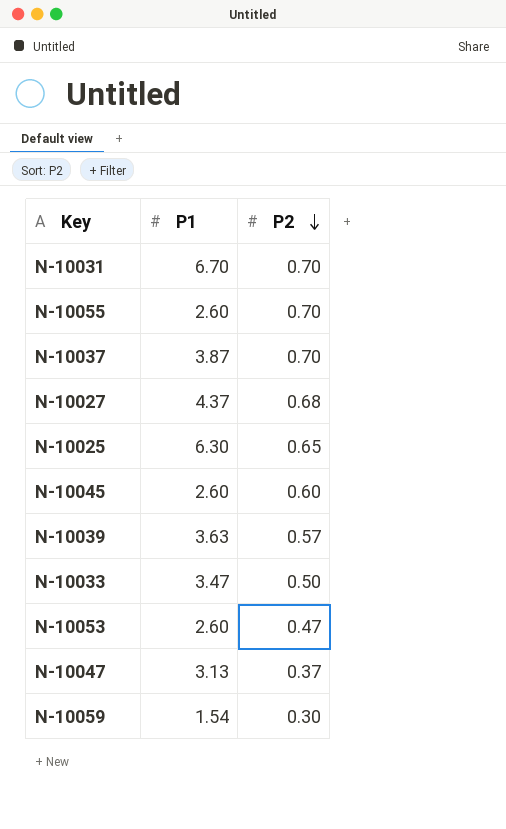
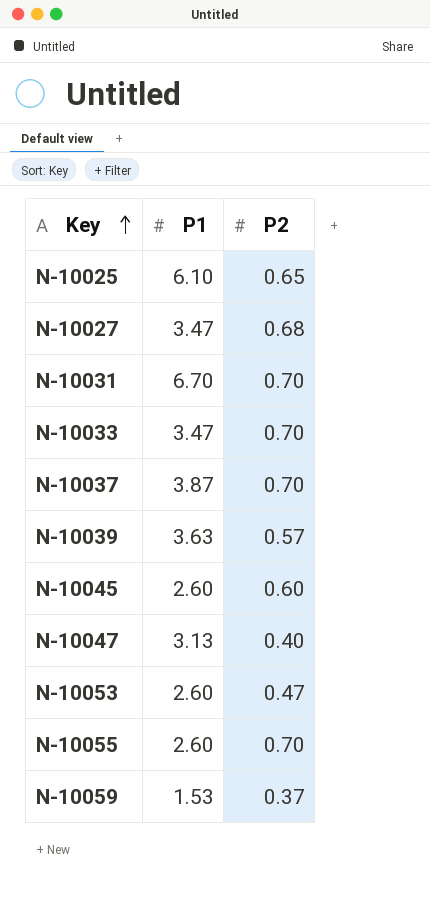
row order: P2 descending -> Key ascending
N-10025 | P1: 6.30 -> 6.10
N-10027 | P1: 4.37 -> 3.47
N-10033 | P2: 0.50 -> 0.70
N-10047 | P2: 0.37 -> 0.40
N-10059 | P1: 1.54 -> 1.53
N-10059 | P2: 0.30 -> 0.37

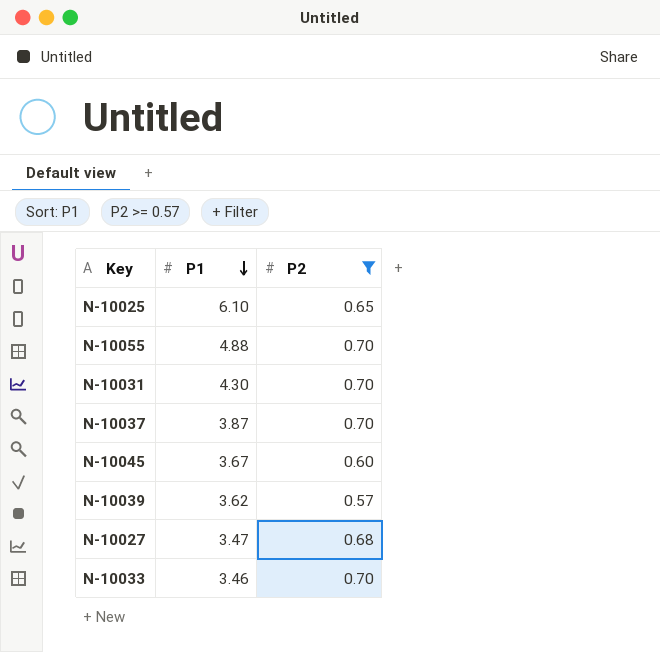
filter: none -> P2 >= 0.57
row order: Key ascending -> P1 descending
N-10055 | P1: 2.60 -> 4.88
N-10031 | P1: 6.70 -> 4.30
N-10045 | P1: 2.60 -> 3.67
N-10039 | P1: 3.63 -> 3.62
N-10033 | P1: 3.47 -> 3.46

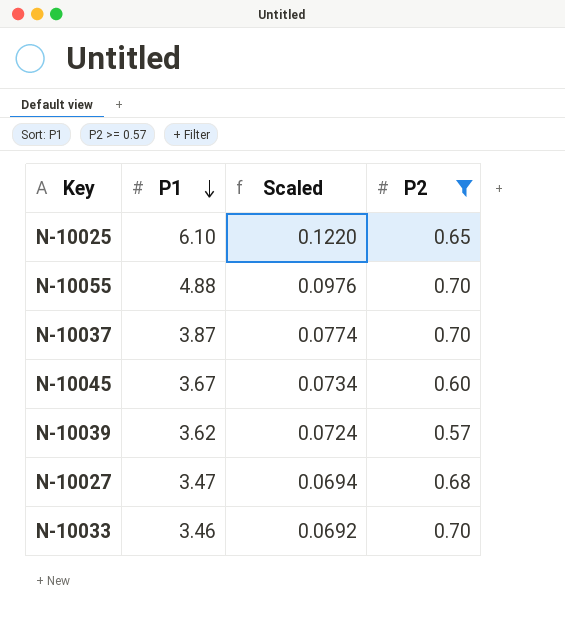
column Scaled | formula: none -> [P1] * 0.02
row N-10031: 4.30 | 0.70 -> none

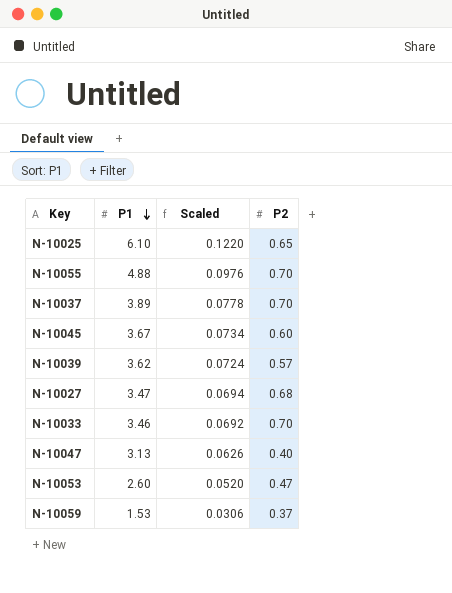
filter: P2 >= 0.57 -> none
N-10037 | P1: 3.87 -> 3.89
N-10037 | Scaled: 0.0774 -> 0.0778

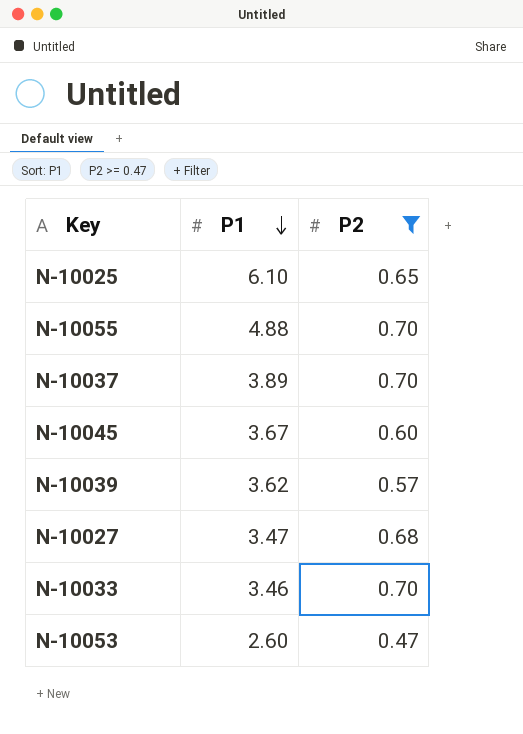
filter: none -> P2 >= 0.47
column Scaled | formula: [P1] * 0.02 -> none

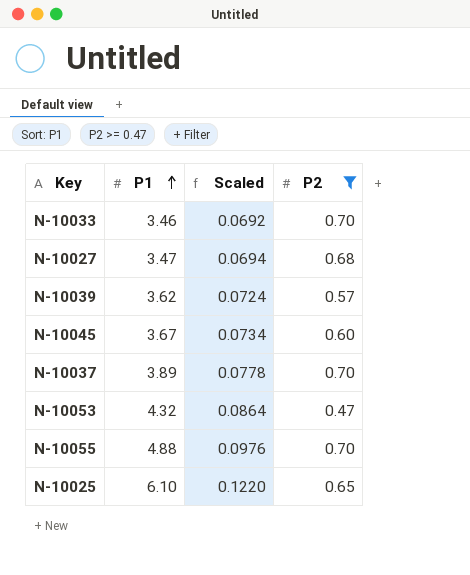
row order: P1 descending -> P1 ascending
column Scaled | formula: none -> [P1] * 0.02
N-10053 | P1: 2.60 -> 4.32

